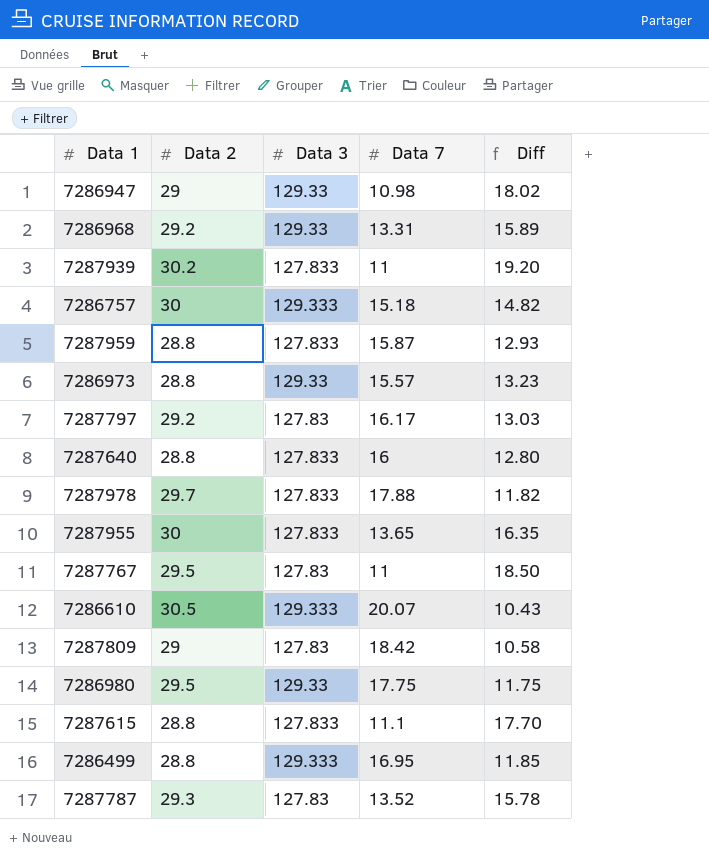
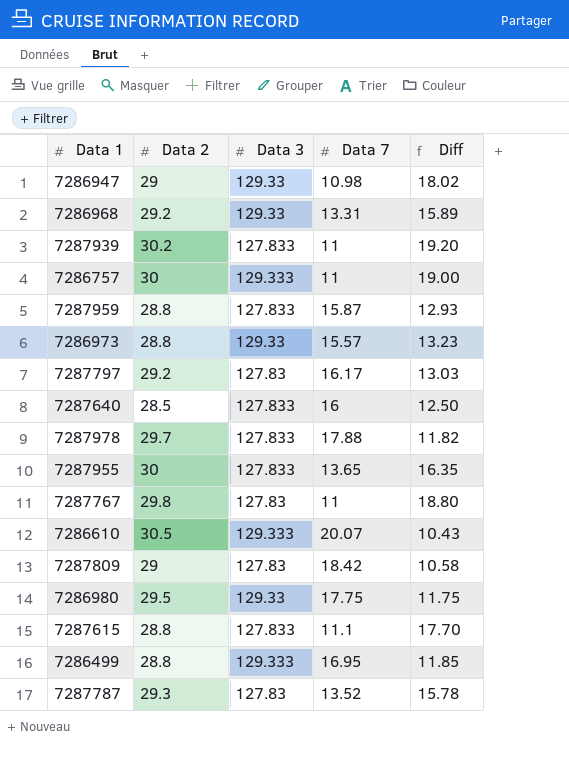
7286757 | Data 7: 15.18 -> 11
7286757 | Diff: 14.82 -> 19.00
7287640 | Data 2: 28.8 -> 28.5
7287640 | Diff: 12.80 -> 12.50
7287767 | Data 2: 29.5 -> 29.8
7287767 | Diff: 18.50 -> 18.80

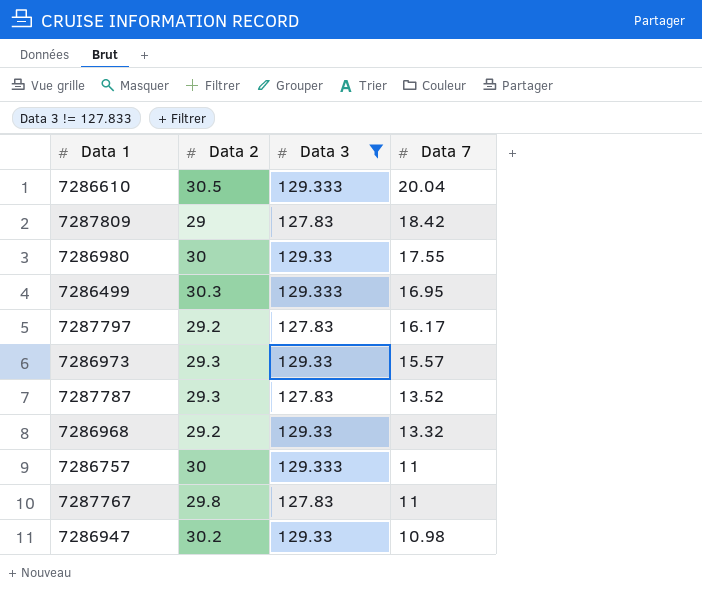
filter: none -> Data 3 != 127.833
row order: none -> Data 7 descending
column Diff | formula: [Data 2] - [Data 7] -> none
7286610 | Data 7: 20.07 -> 20.04
7286980 | Data 2: 29.5 -> 30
7286980 | Data 7: 17.75 -> 17.55
7286499 | Data 2: 28.8 -> 30.3
7286973 | Data 2: 28.8 -> 29.3
7286968 | Data 7: 13.31 -> 13.32
7286947 | Data 2: 29 -> 30.2

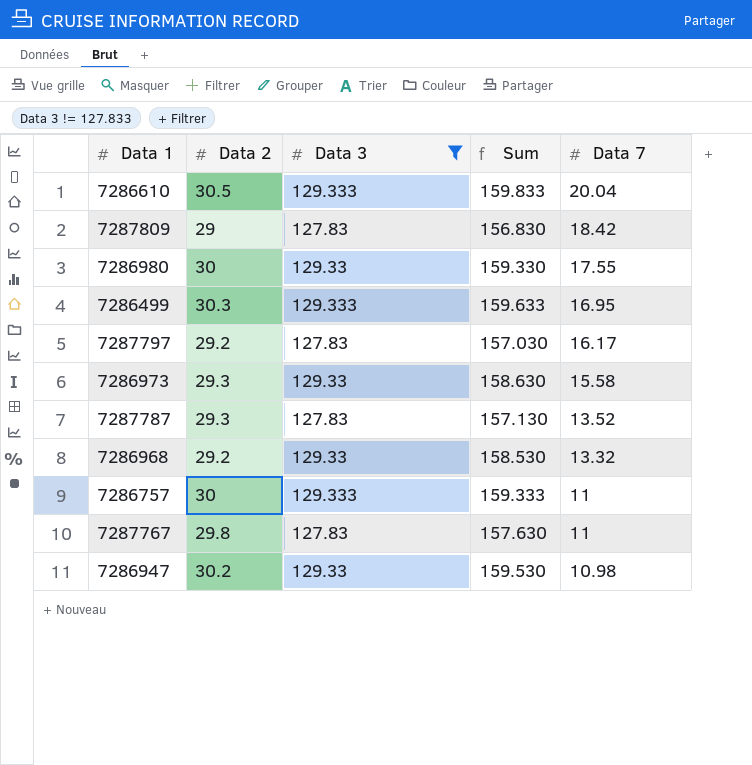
column Sum | formula: none -> [Data 2] + [Data 3]
7286973 | Data 7: 15.57 -> 15.58

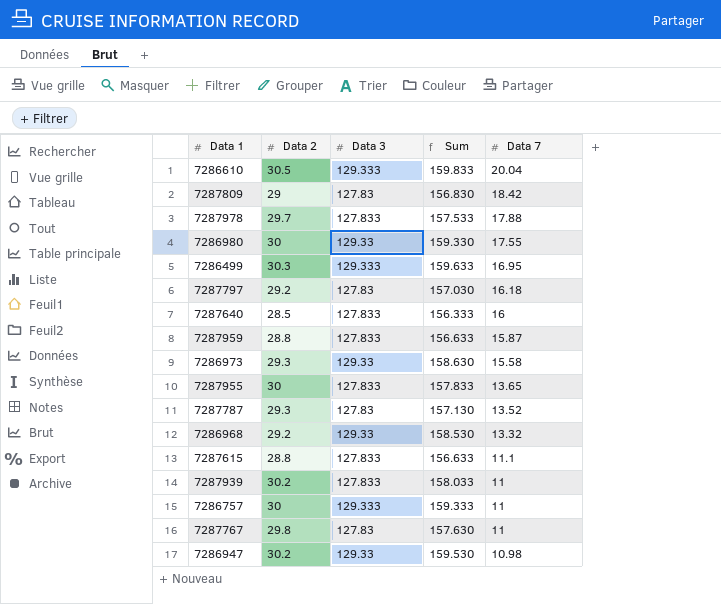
filter: Data 3 != 127.833 -> none
7287797 | Data 7: 16.17 -> 16.18

